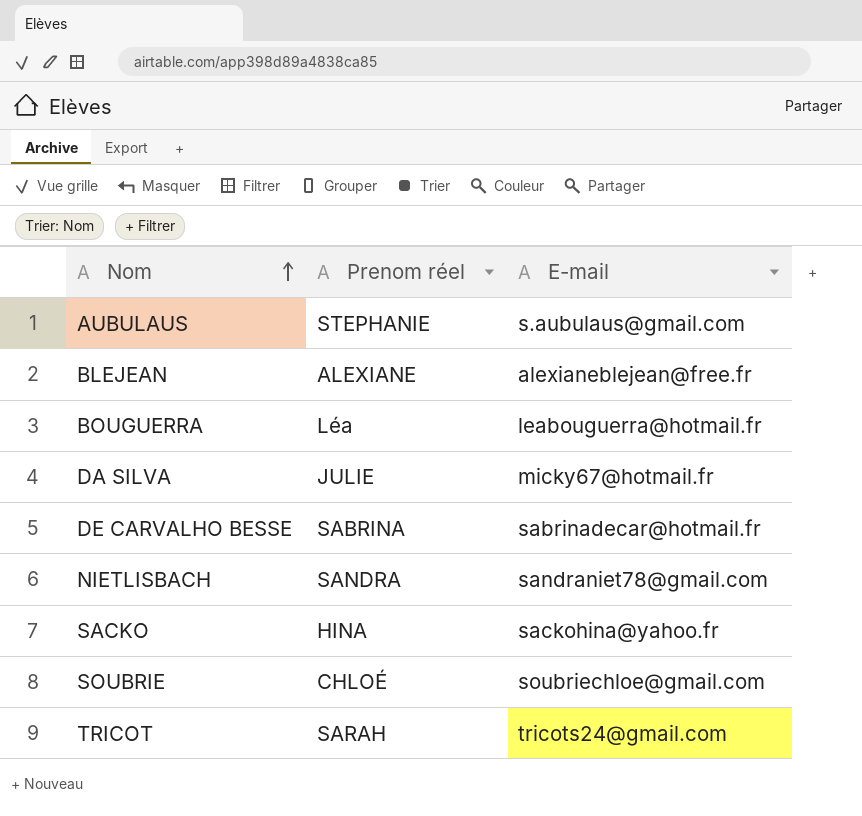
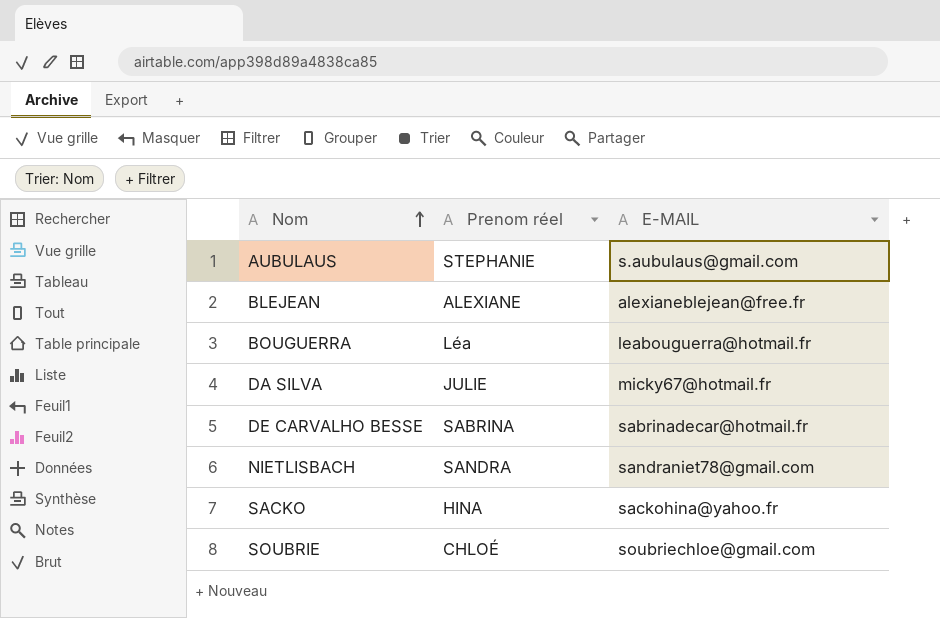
column name: E-mail -> E-MAIL
row TRICOT: SARAH | tricots24@gmail.com -> none

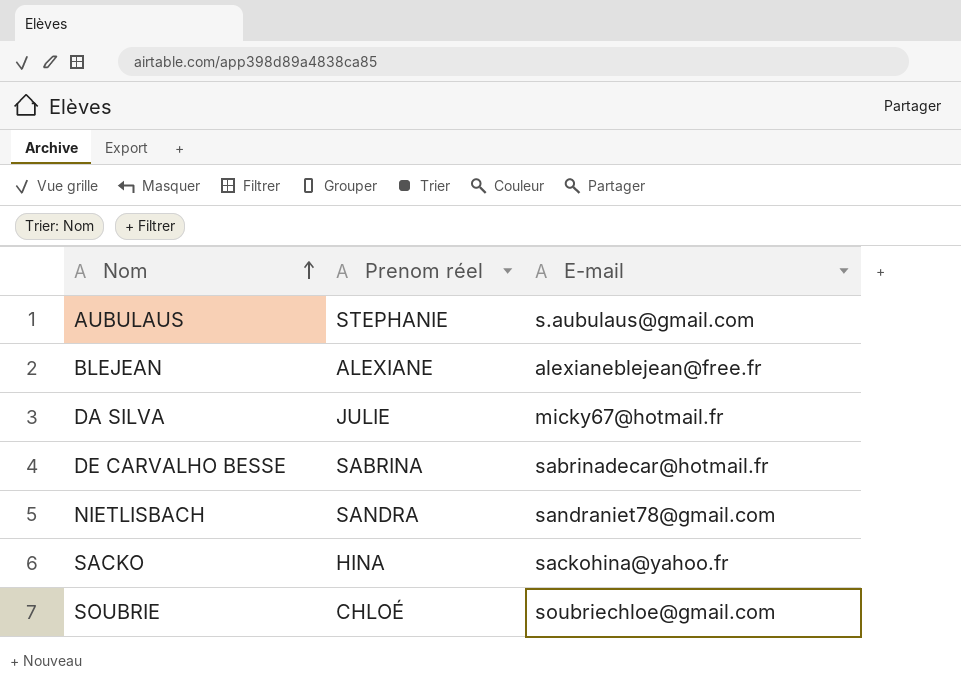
column name: E-MAIL -> E-mail
row BOUGUERRA: Léa | leabouguerra@hotmail.fr -> none

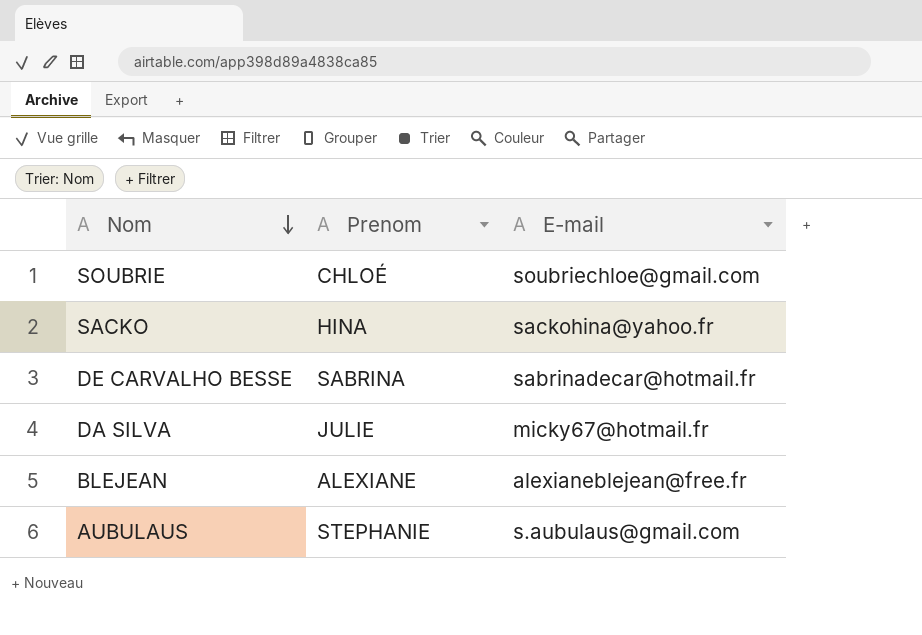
row order: Nom ascending -> Nom descending
column name: Prenom réel -> Prenom
row NIETLISBACH: SANDRA | sandraniet78@gmail.com -> none

